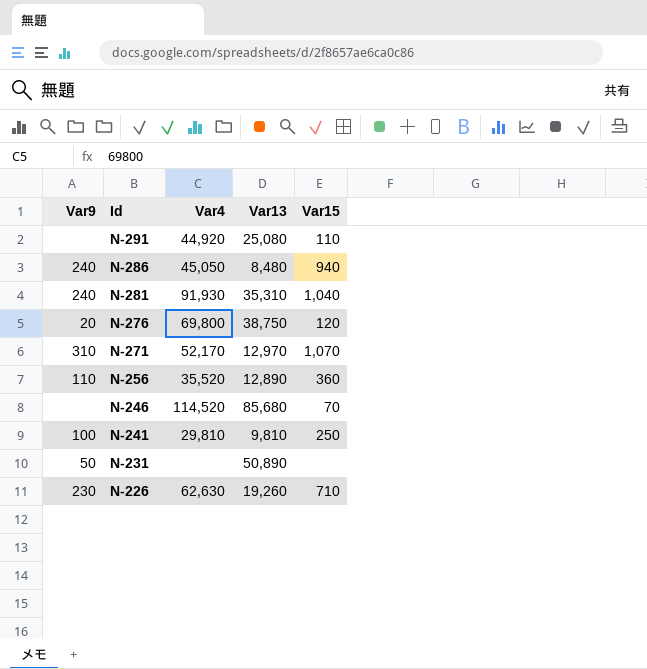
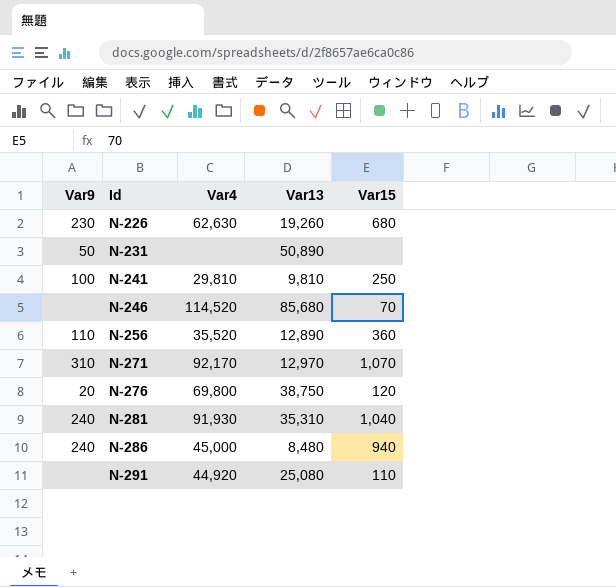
row order: Id descending -> Id ascending
N-226 | Var15: 710 -> 680
N-271 | Var4: 52,170 -> 92,170
N-286 | Var4: 45,050 -> 45,000

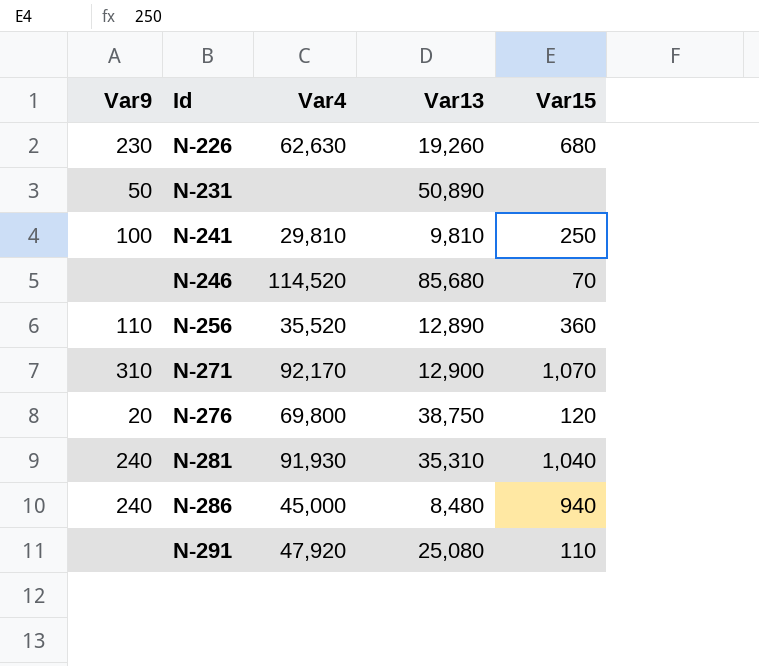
N-271 | Var13: 12,970 -> 12,900
N-291 | Var4: 44,920 -> 47,920

